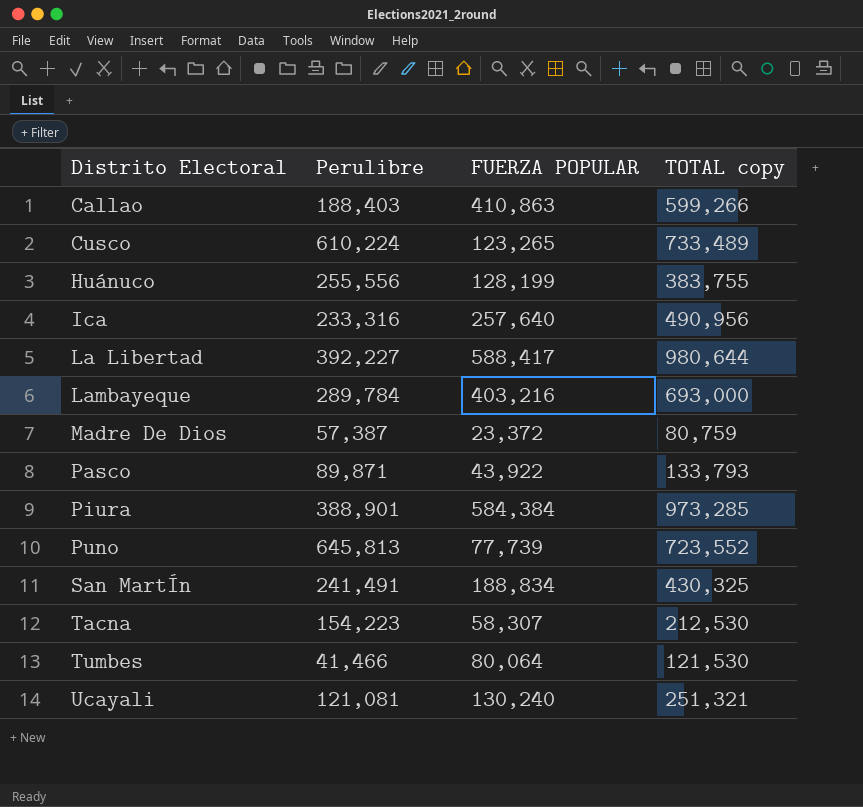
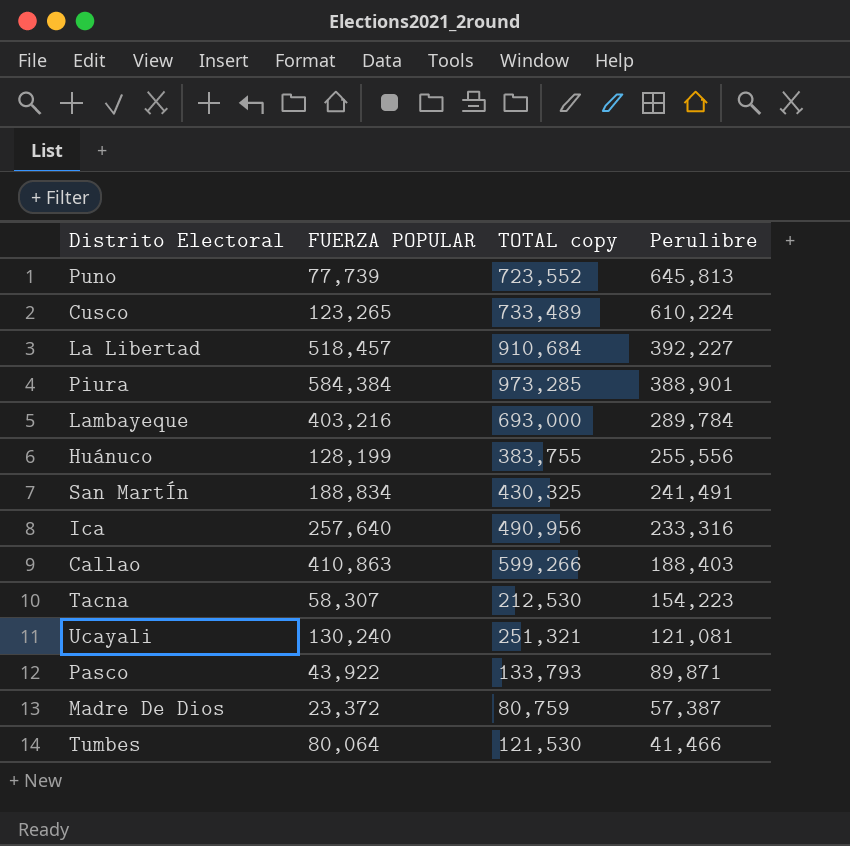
row order: Distrito Electoral ascending -> Perulibre descending
column Perulibre | position: 2 -> 4
La Libertad | FUERZA POPULAR: 588,417 -> 518,457
La Libertad | TOTAL copy: 980,644 -> 910,684

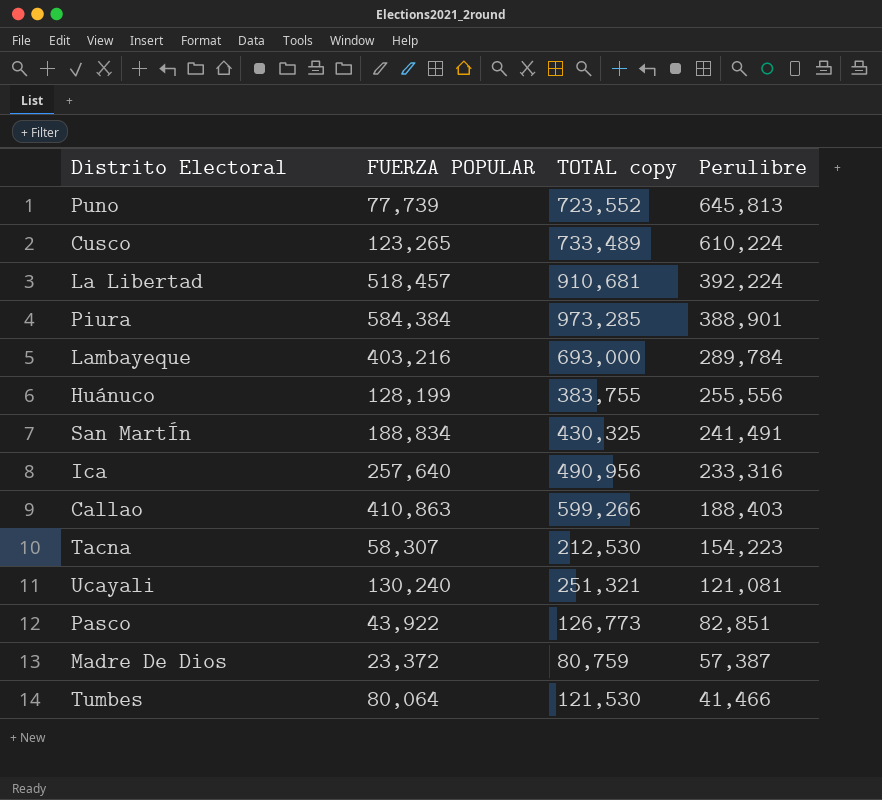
La Libertad | TOTAL copy: 910,684 -> 910,681
La Libertad | Perulibre: 392,227 -> 392,224
Pasco | TOTAL copy: 133,793 -> 126,773
Pasco | Perulibre: 89,871 -> 82,851

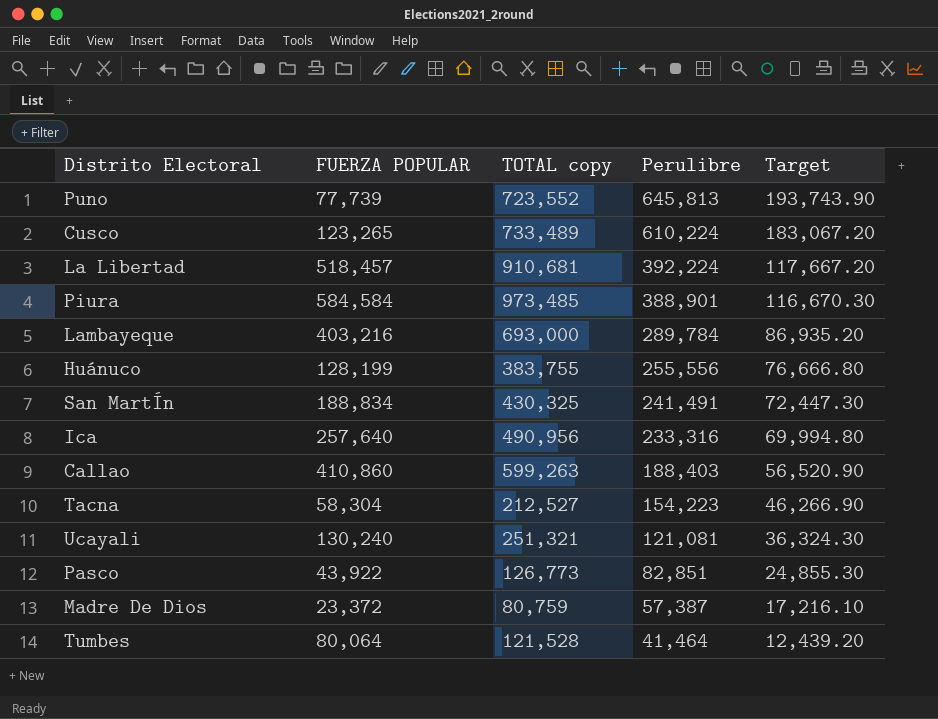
column Target | formula: none -> [Perulibre] * 0.3
Piura | FUERZA POPULAR: 584,384 -> 584,584
Piura | TOTAL copy: 973,285 -> 973,485
Callao | FUERZA POPULAR: 410,863 -> 410,860
Callao | TOTAL copy: 599,266 -> 599,263
Tacna | FUERZA POPULAR: 58,307 -> 58,304
Tacna | TOTAL copy: 212,530 -> 212,527
Tumbes | TOTAL copy: 121,530 -> 121,528
Tumbes | Perulibre: 41,466 -> 41,464

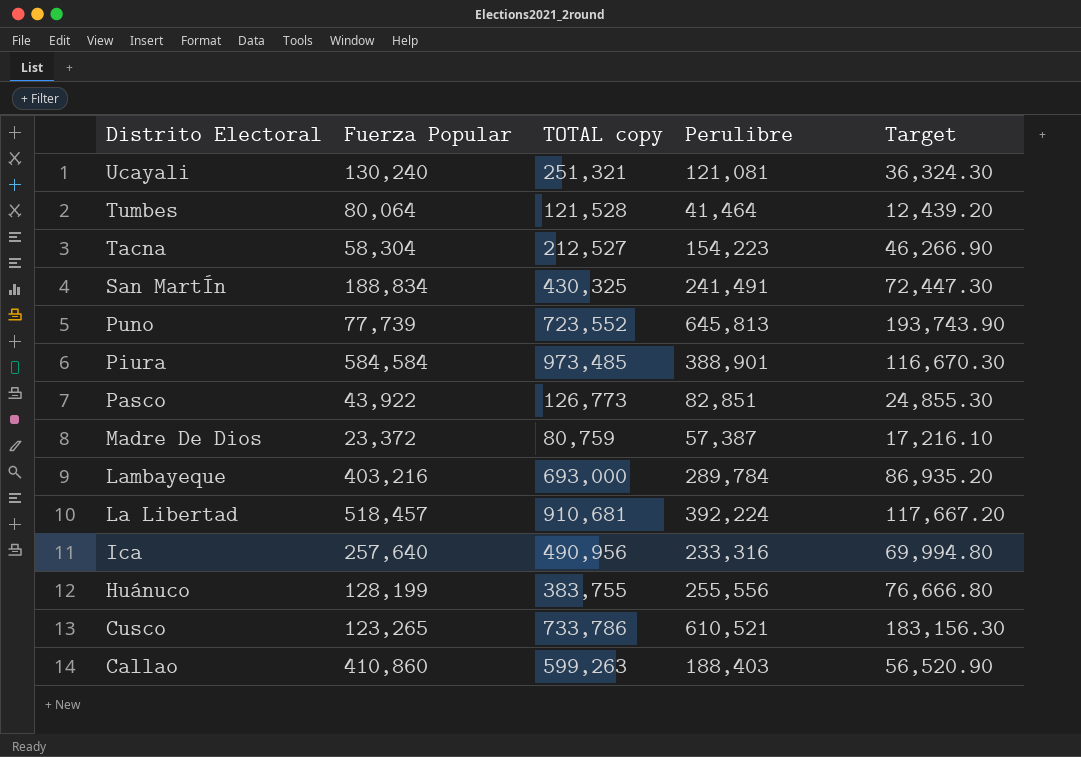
row order: Perulibre descending -> Distrito Electoral descending
column name: FUERZA POPULAR -> Fuerza Popular
Cusco | TOTAL copy: 733,489 -> 733,786
Cusco | Perulibre: 610,224 -> 610,521
Cusco | Target: 183,067.20 -> 183,156.30

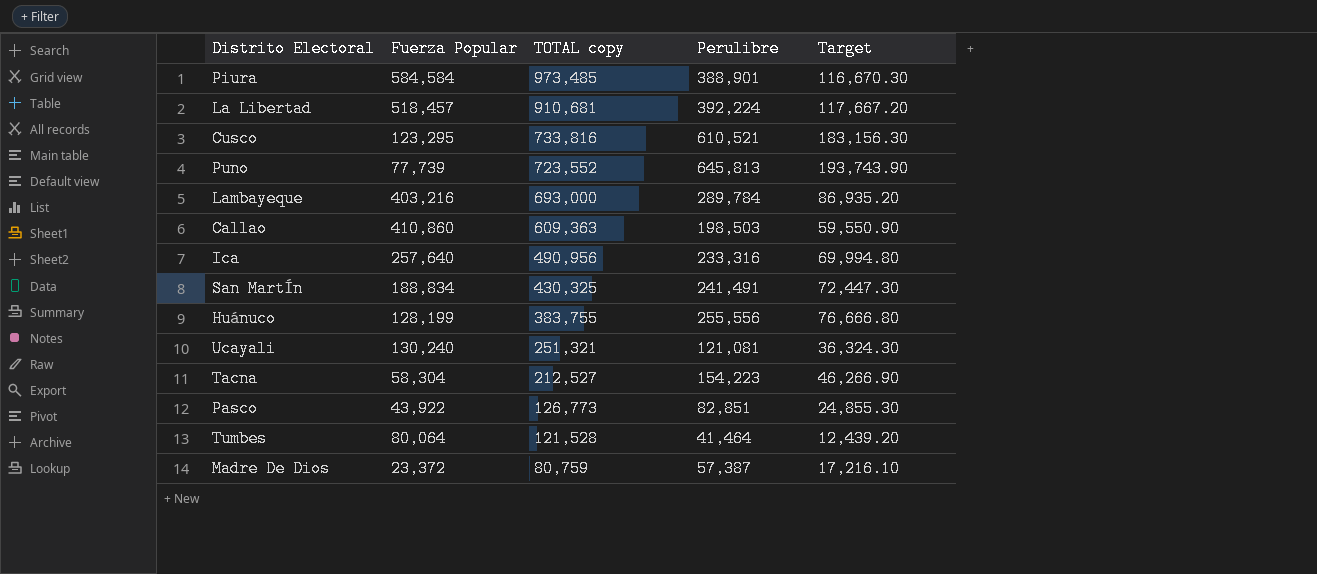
row order: Distrito Electoral descending -> TOTAL copy descending
Cusco | Fuerza Popular: 123,265 -> 123,295
Cusco | TOTAL copy: 733,786 -> 733,816
Callao | TOTAL copy: 599,263 -> 609,363
Callao | Perulibre: 188,403 -> 198,503
Callao | Target: 56,520.90 -> 59,550.90

